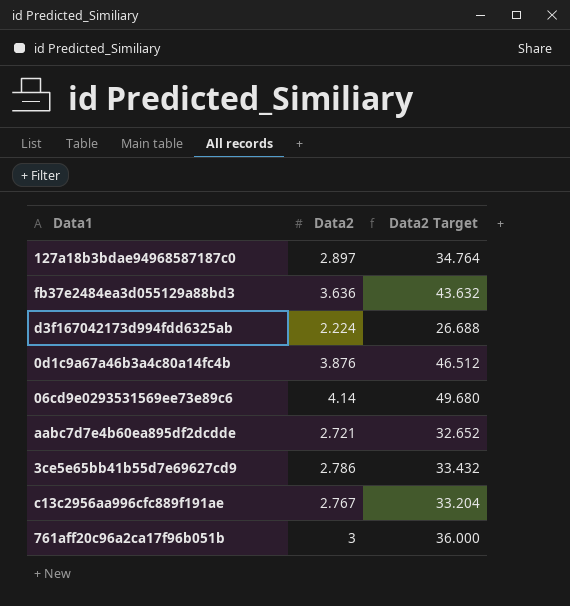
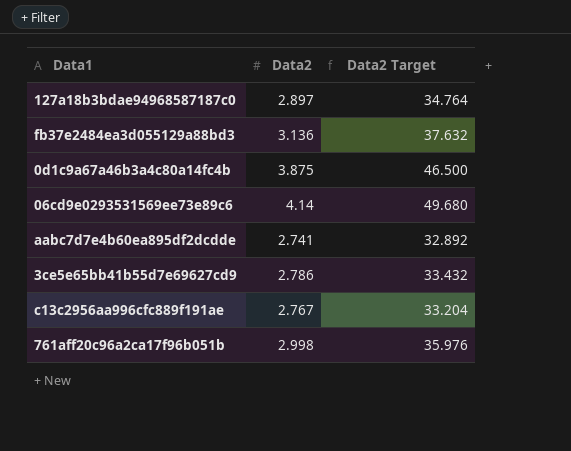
row d3f167042173d994fdd6325ab: 2.224 | 26.688 -> none
fb37e2484ea3d055129a88bd3 | Data2: 3.636 -> 3.136
fb37e2484ea3d055129a88bd3 | Data2 Target: 43.632 -> 37.632
0d1c9a67a46b3a4c80a14fc4b | Data2: 3.876 -> 3.875
0d1c9a67a46b3a4c80a14fc4b | Data2 Target: 46.512 -> 46.500
aabc7d7e4b60ea895df2dcdde | Data2: 2.721 -> 2.741
aabc7d7e4b60ea895df2dcdde | Data2 Target: 32.652 -> 32.892
761aff20c96a2ca17f96b051b | Data2: 3 -> 2.998
761aff20c96a2ca17f96b051b | Data2 Target: 36.000 -> 35.976

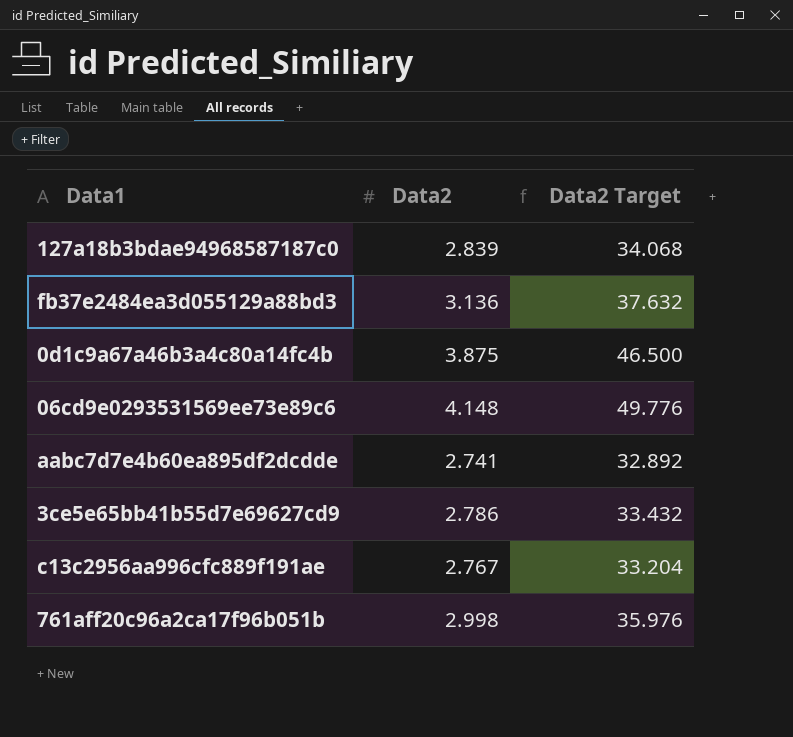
127a18b3bdae94968587187c0 | Data2: 2.897 -> 2.839
127a18b3bdae94968587187c0 | Data2 Target: 34.764 -> 34.068
06cd9e0293531569ee73e89c6 | Data2: 4.14 -> 4.148
06cd9e0293531569ee73e89c6 | Data2 Target: 49.680 -> 49.776

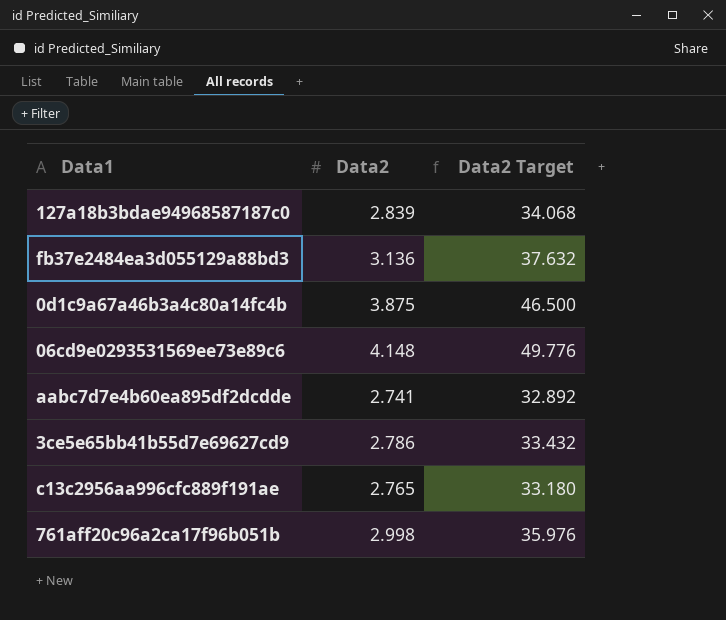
c13c2956aa996cfc889f191ae | Data2: 2.767 -> 2.765
c13c2956aa996cfc889f191ae | Data2 Target: 33.204 -> 33.180

